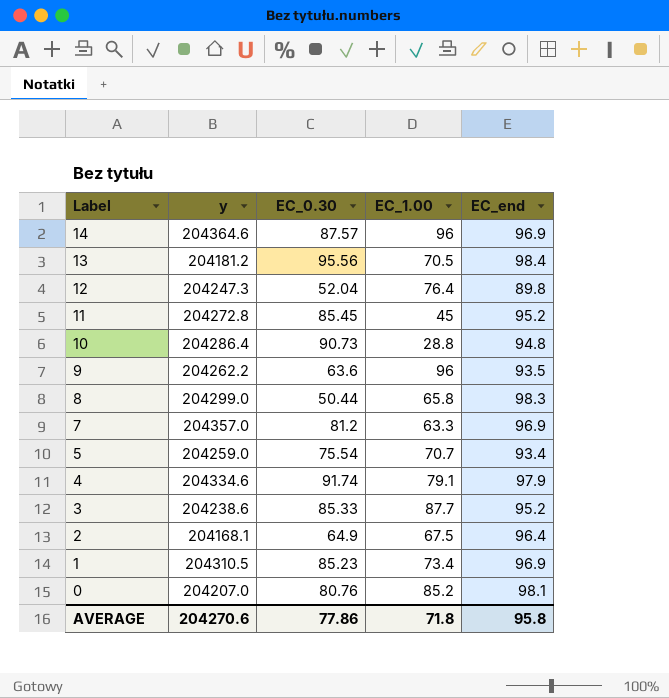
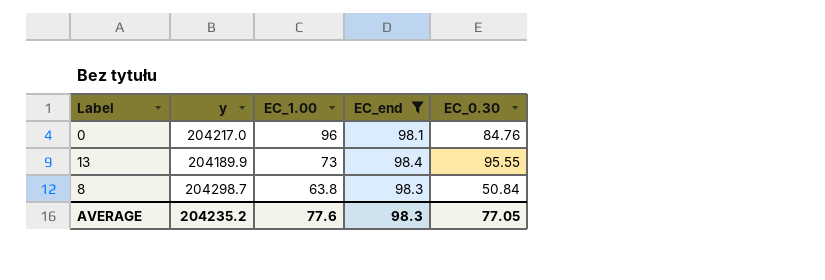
filter: none -> EC_end >= 98.1
row order: Label descending -> EC_1.00 descending
column EC_0.30 | position: 3 -> 5
0 | y: 204207.0 -> 204217.0
0 | EC_1.00: 85.2 -> 96
0 | EC_0.30: 80.76 -> 84.76
13 | y: 204181.2 -> 204189.9
13 | EC_1.00: 70.5 -> 73
13 | EC_0.30: 95.56 -> 95.55
8 | y: 204299.0 -> 204298.7
8 | EC_1.00: 65.8 -> 63.8
8 | EC_0.30: 50.44 -> 50.84
AVERAGE | y: 204270.6 -> 204235.2
AVERAGE | EC_1.00: 71.8 -> 77.6
AVERAGE | EC_end: 95.8 -> 98.3
AVERAGE | EC_0.30: 77.86 -> 77.05

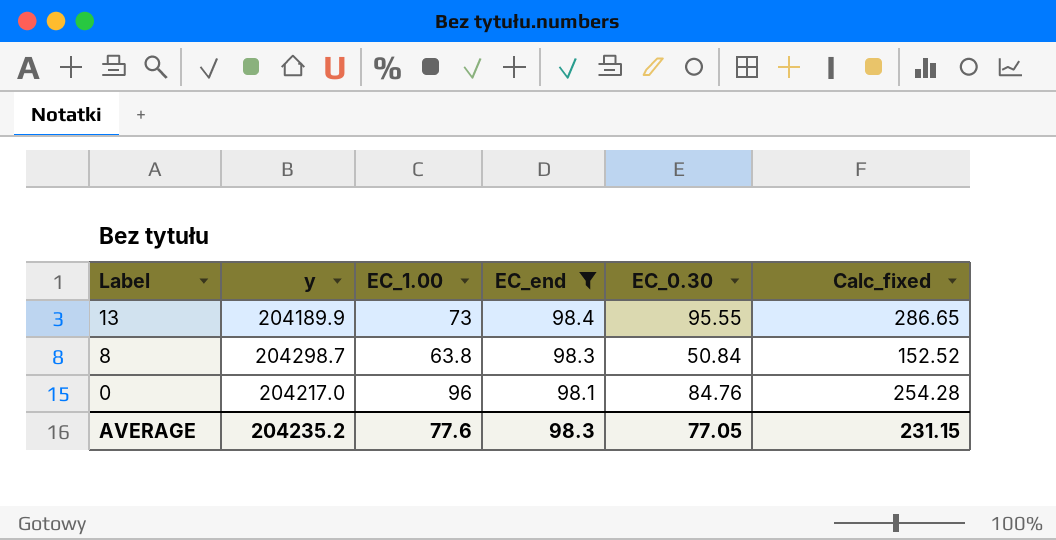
row order: EC_1.00 descending -> Label descending
column Calc_fixed | formula: none -> [EC_0.30] * 3

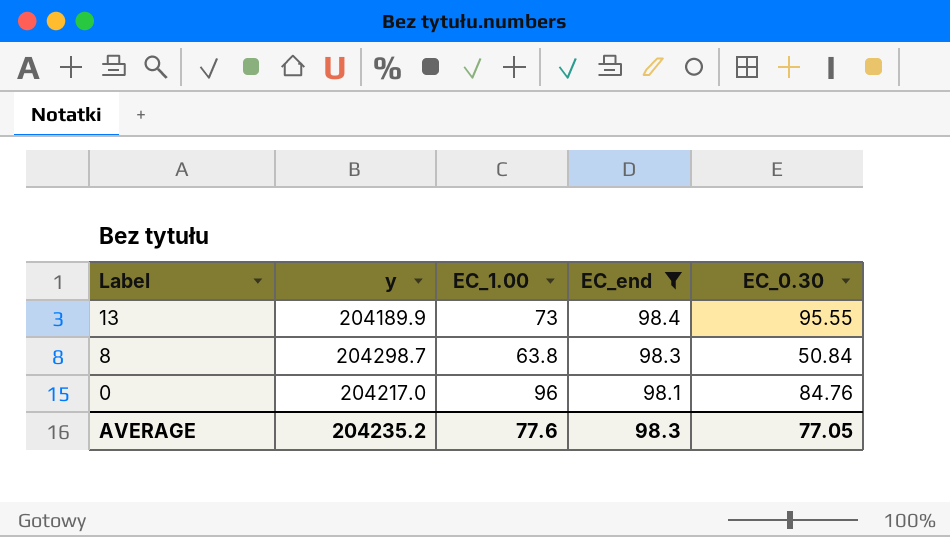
column Calc_fixed | formula: [EC_0.30] * 3 -> none

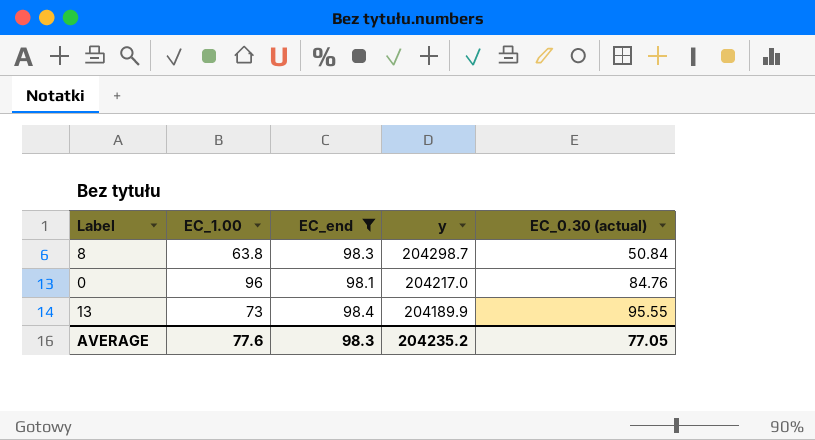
row order: Label descending -> y descending
column y | position: 2 -> 4
column name: EC_0.30 -> EC_0.30 (actual)

